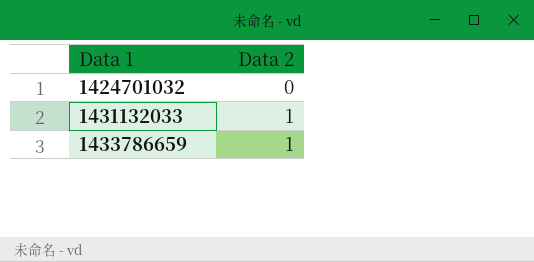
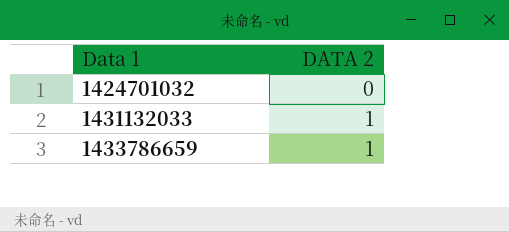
column name: Data 2 -> DATA 2

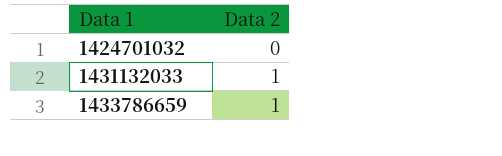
column name: DATA 2 -> Data 2

